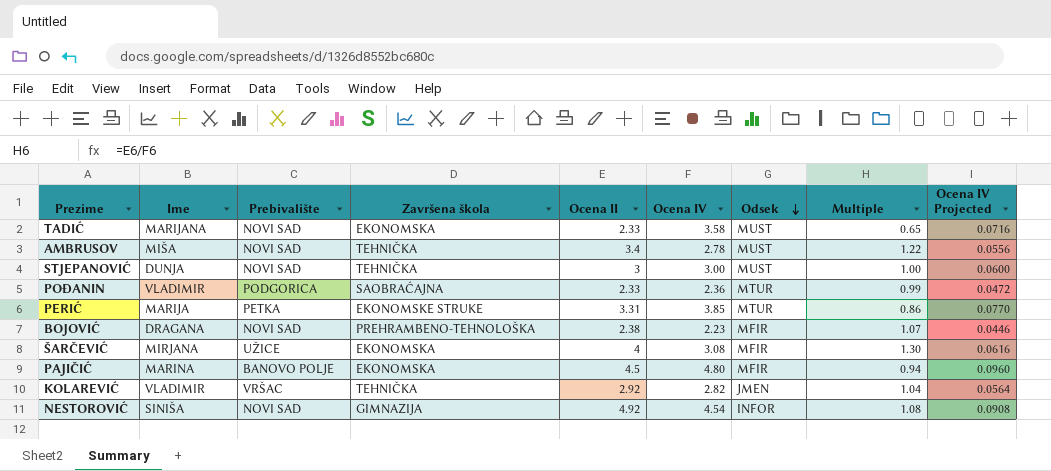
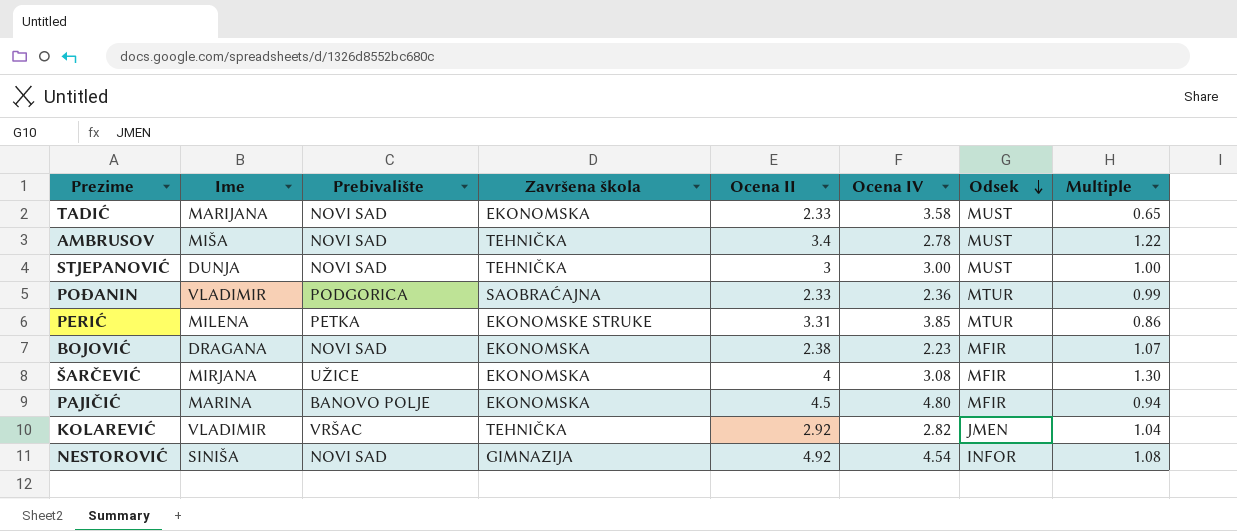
column Ocena IV Projected | formula: [Ocena IV] * 0.02 -> none
PERIĆ | Ime: MARIJA -> MILENA
BOJOVIĆ | Završena škola: PREHRAMBENO-TEHNOLOŠKA -> EKONOMSKA

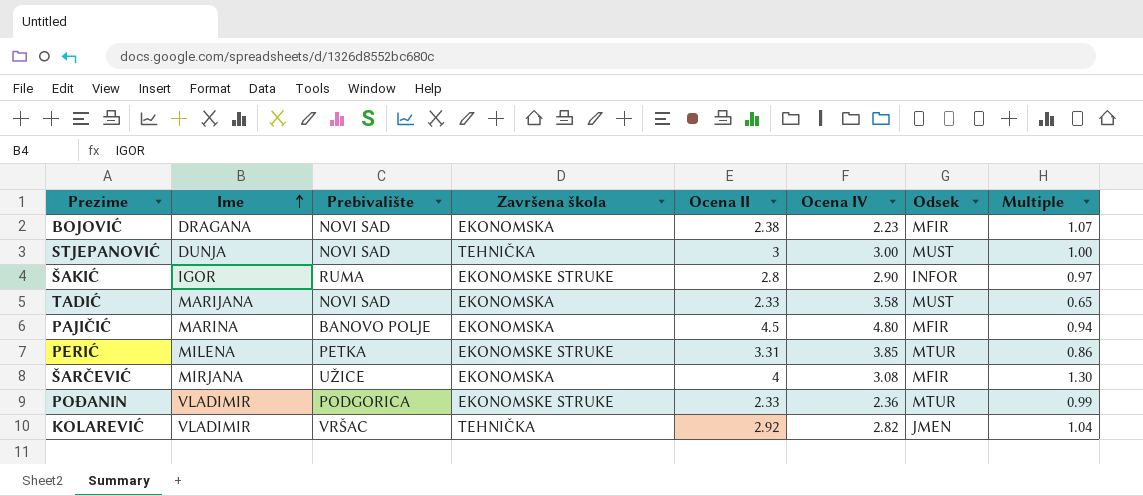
row order: Odsek descending -> Ime ascending
row AMBRUSOV: MIŠA | NOVI SAD | TEHNIČKA | 3.4 | 2.78 | MUST | 1.22 -> none
row NESTOROVIĆ: SINIŠA | NOVI SAD | GIMNAZIJA | 4.92 | 4.54 | INFOR | 1.08 -> none
row ŠAKIĆ: none -> IGOR | RUMA | EKONOMSKE STRUKE | 2.8 | 2.90 | INFOR | 0.97
POĐANIN | Završena škola: SAOBRAĆAJNA -> EKONOMSKE STRUKE

